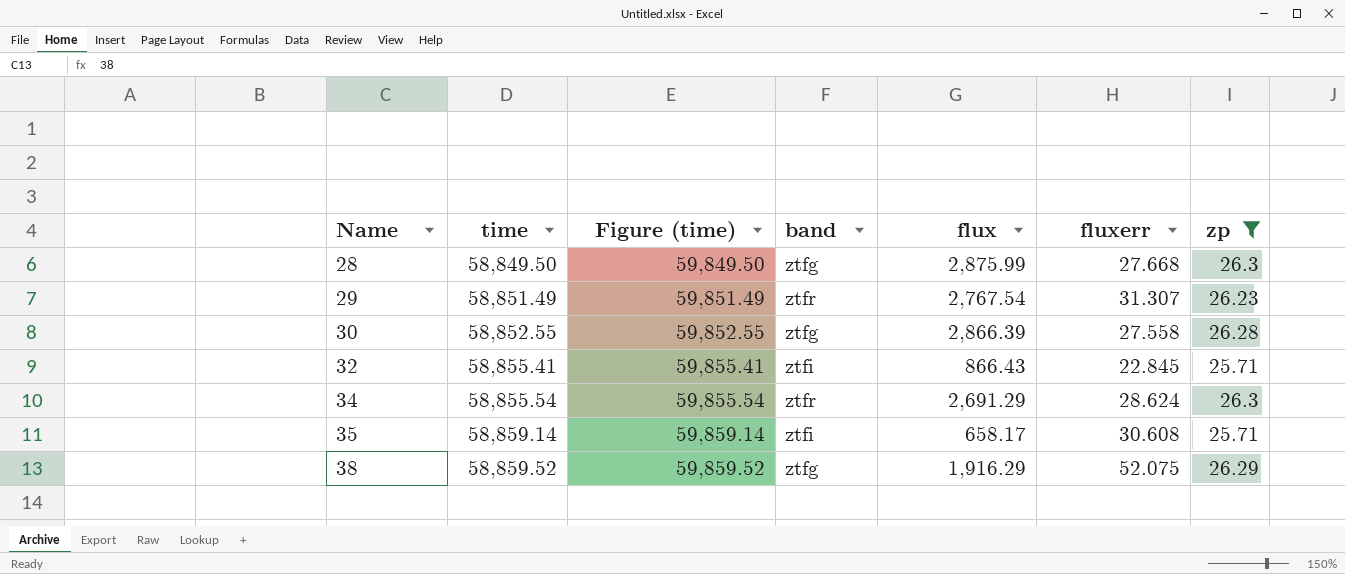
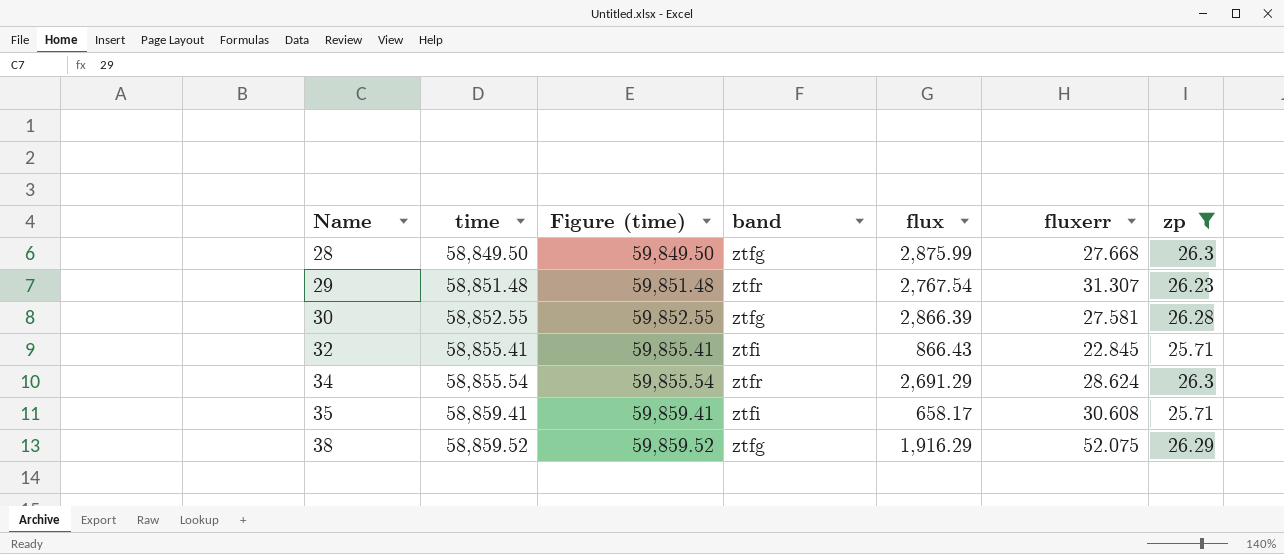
29 | time: 58,851.49 -> 58,851.48
29 | Figure (time): 59,851.49 -> 59,851.48
30 | fluxerr: 27.558 -> 27.581
35 | time: 58,859.14 -> 58,859.41
35 | Figure (time): 59,859.14 -> 59,859.41

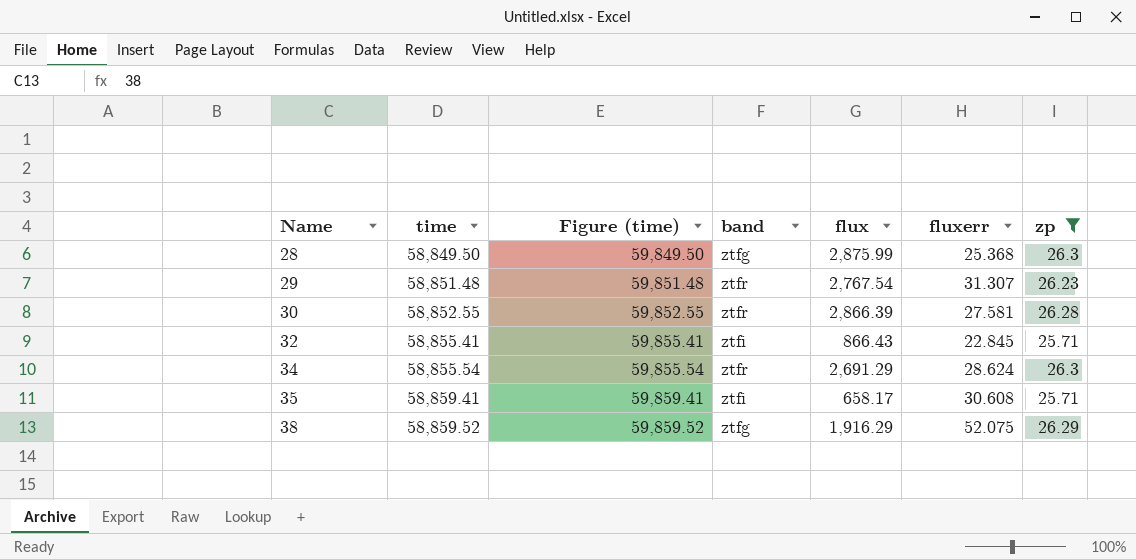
28 | fluxerr: 27.668 -> 25.368
30 | band: ztfg -> ztfr

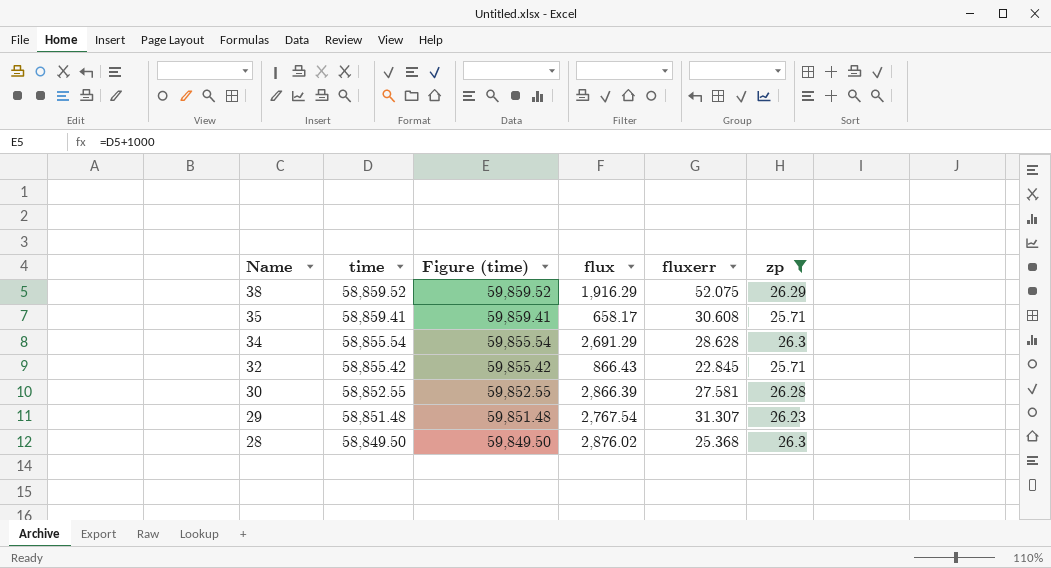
row order: Name ascending -> Name descending
column band | position: 4 -> none
34 | fluxerr: 28.624 -> 28.628
32 | time: 58,855.41 -> 58,855.42
32 | Figure (time): 59,855.41 -> 59,855.42
28 | flux: 2,875.99 -> 2,876.02

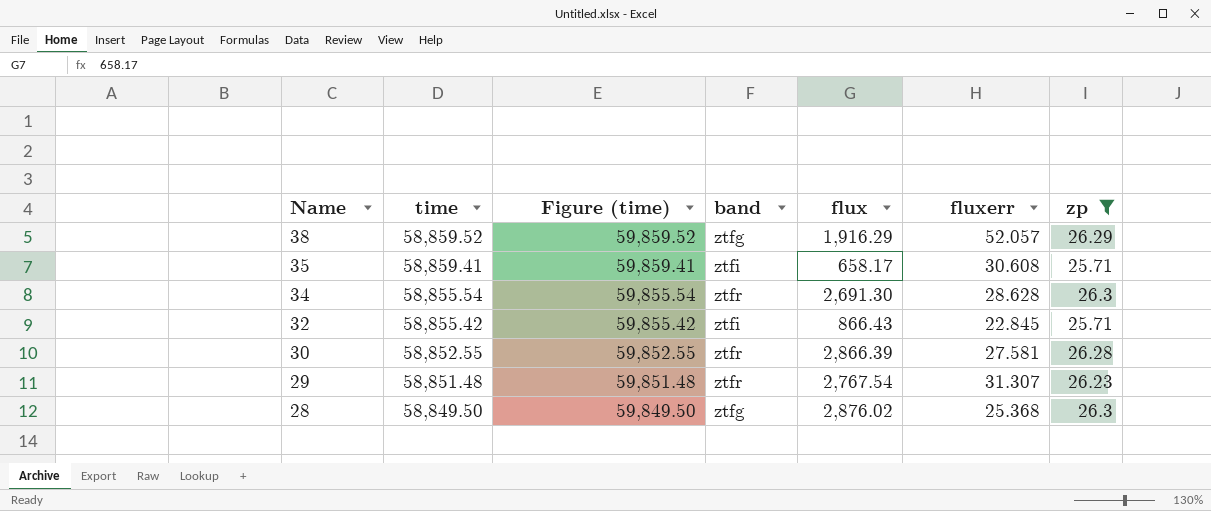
column band | position: none -> 4
38 | fluxerr: 52.075 -> 52.057
34 | flux: 2,691.29 -> 2,691.30

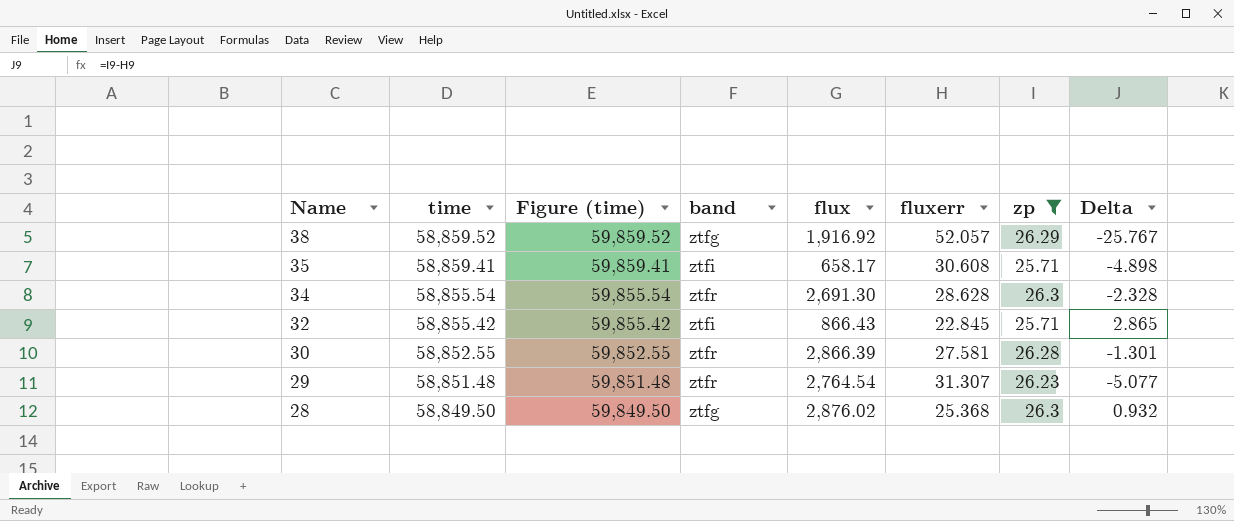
column Delta | formula: none -> [zp] - [fluxerr]
38 | flux: 1,916.29 -> 1,916.92
29 | flux: 2,767.54 -> 2,764.54

